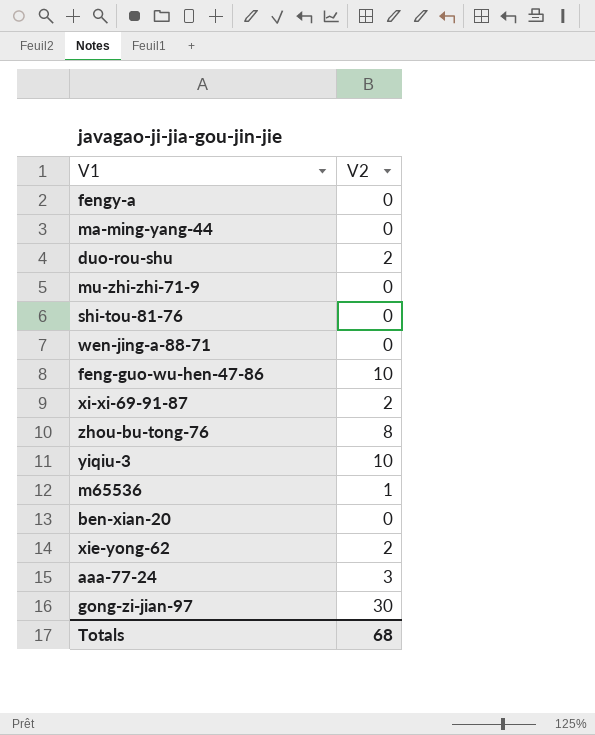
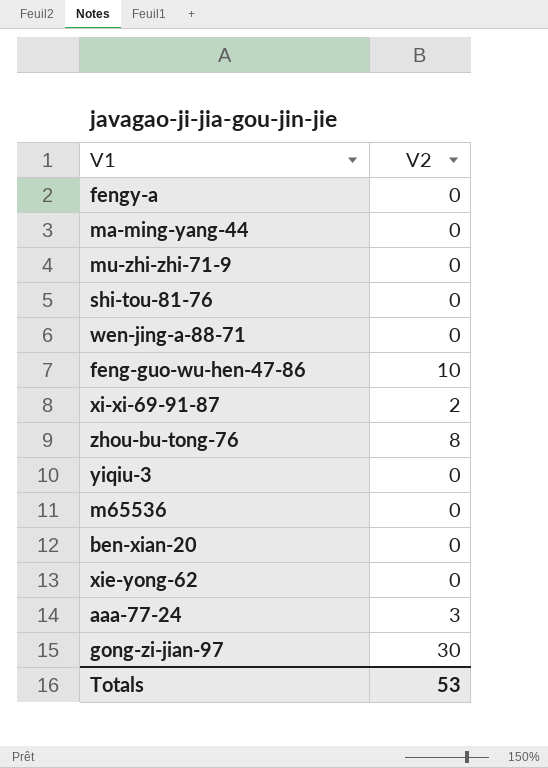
row duo-rou-shu: 2 -> none
yiqiu-3 | V2: 10 -> 0
m65536 | V2: 1 -> 0
xie-yong-62 | V2: 2 -> 0
Totals | V2: 68 -> 53

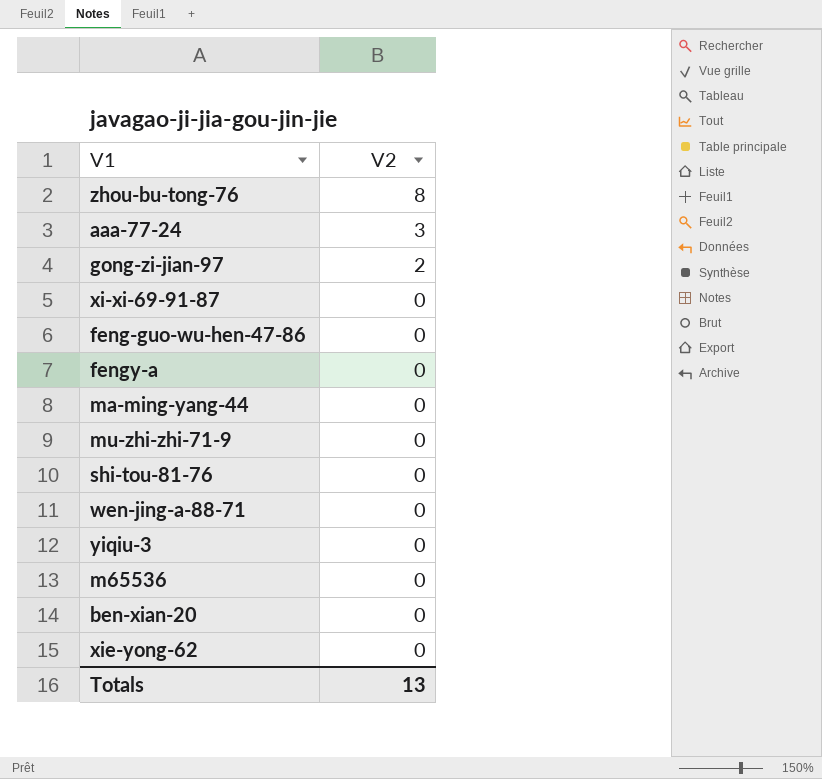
row order: none -> V2 descending
gong-zi-jian-97 | V2: 30 -> 2
xi-xi-69-91-87 | V2: 2 -> 0
feng-guo-wu-hen-47-86 | V2: 10 -> 0
Totals | V2: 53 -> 13

